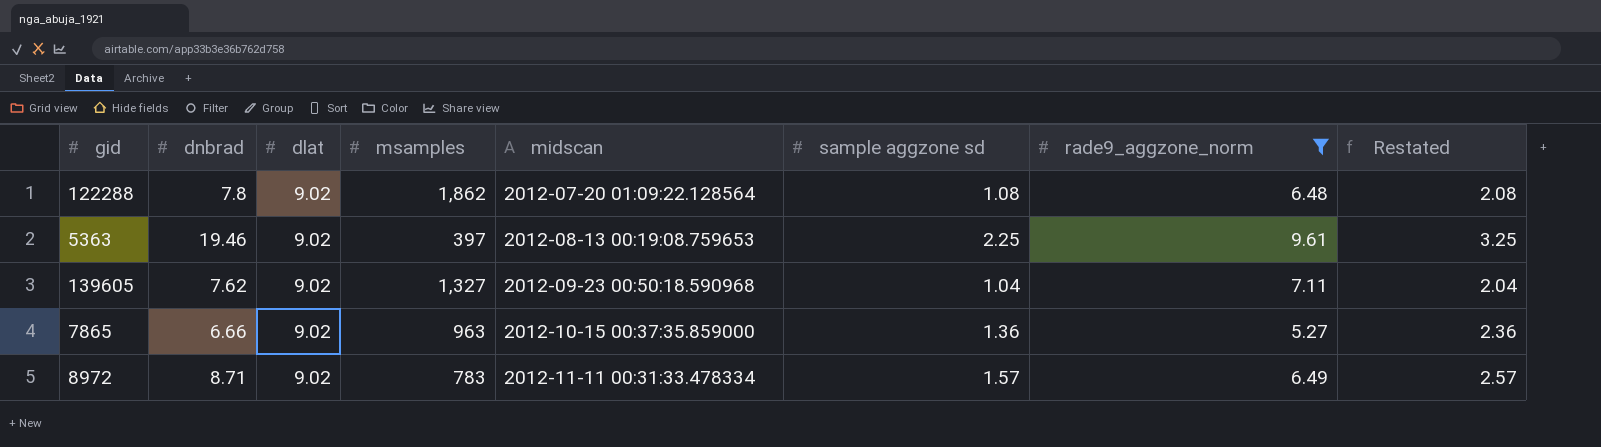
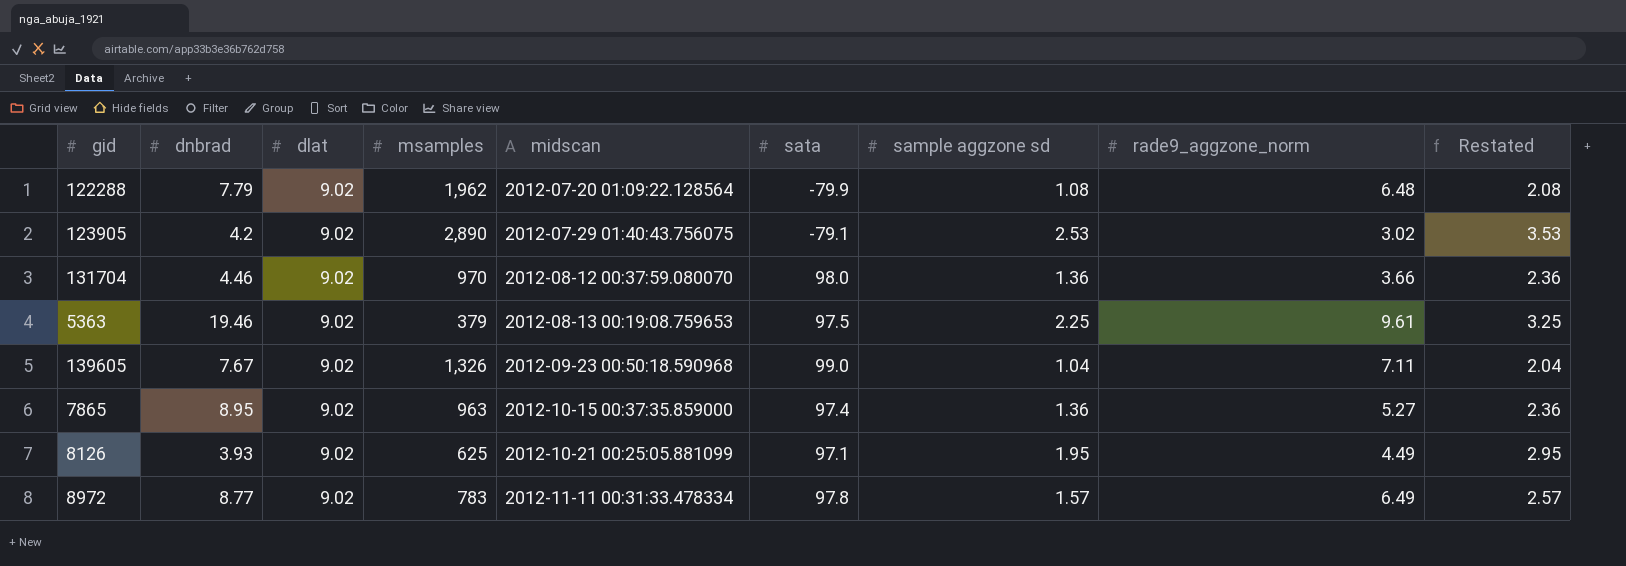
filter: rade9_aggzone_norm >= 5.27 -> none
column sata | position: none -> 6
122288 | dnbrad: 7.8 -> 7.79
122288 | msamples: 1,862 -> 1,962
5363 | msamples: 397 -> 379
139605 | dnbrad: 7.62 -> 7.67
139605 | msamples: 1,327 -> 1,326
7865 | dnbrad: 6.66 -> 8.95
8972 | dnbrad: 8.71 -> 8.77

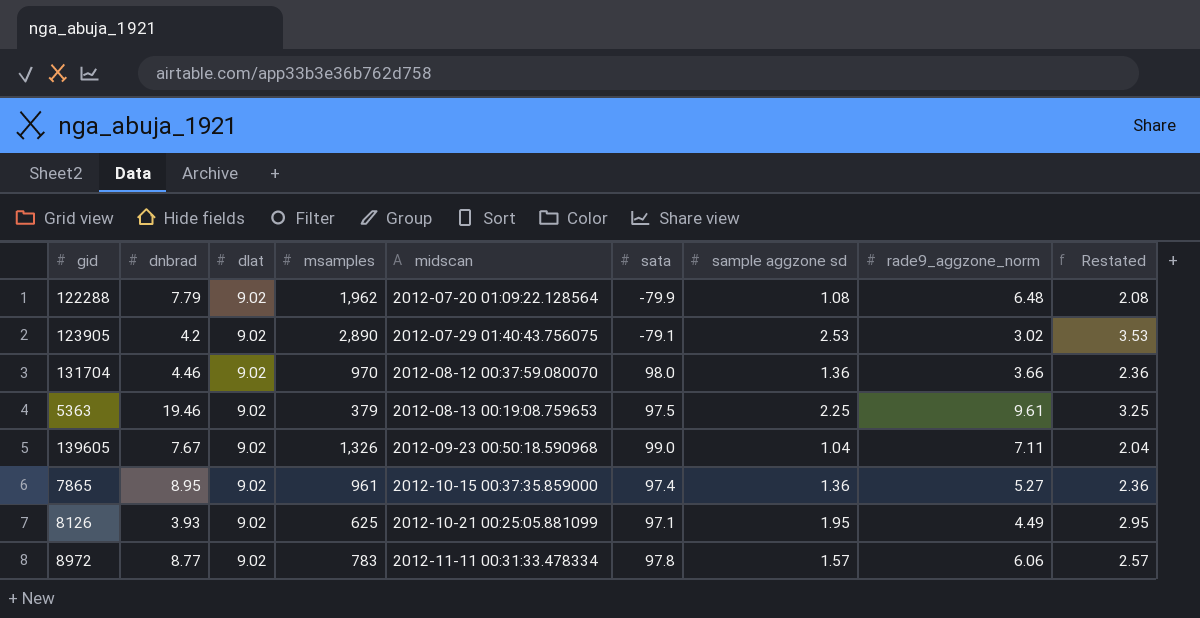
7865 | msamples: 963 -> 961
8972 | rade9_aggzone_norm: 6.49 -> 6.06

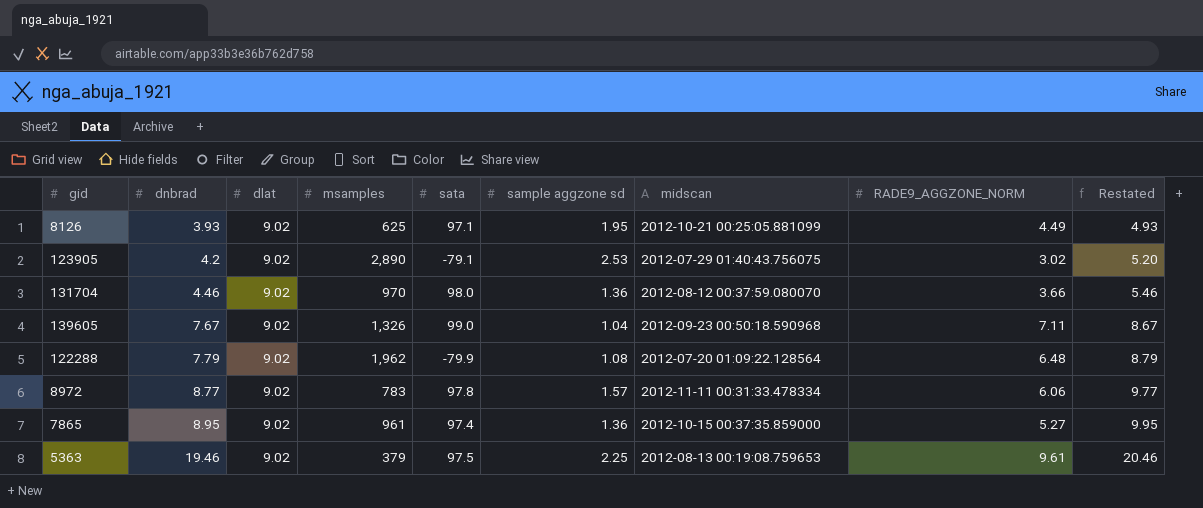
row order: midscan ascending -> dnbrad ascending
column midscan | position: 5 -> 7
column name: rade9_aggzone_norm -> RADE9_AGGZONE_NORM
column Restated | formula: [sample aggzone sd] + 1 -> [dnbrad] + 1

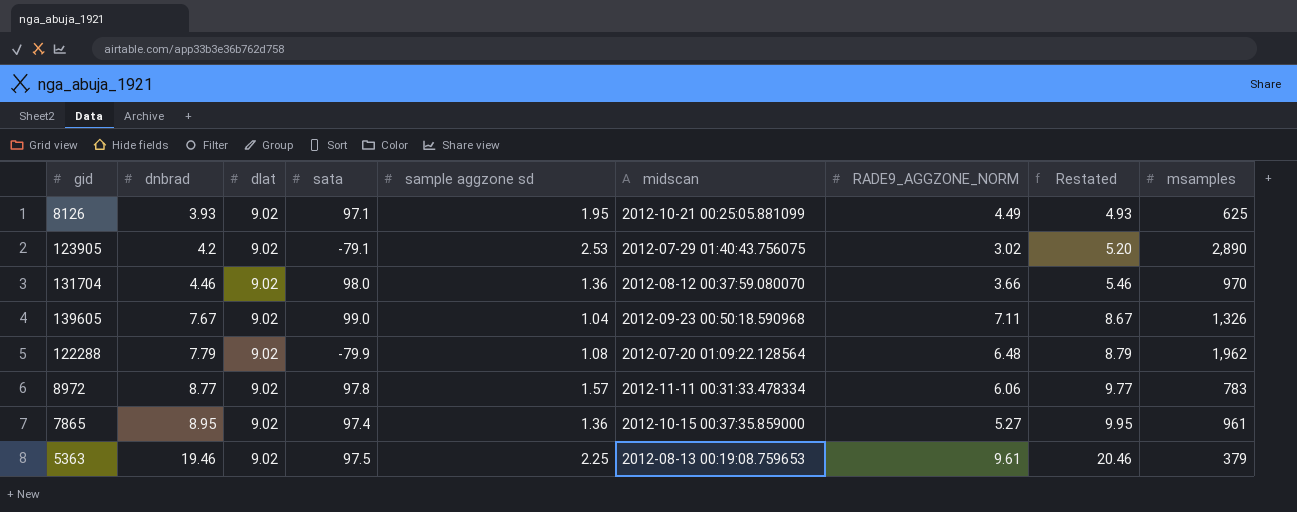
column msamples | position: 4 -> 9

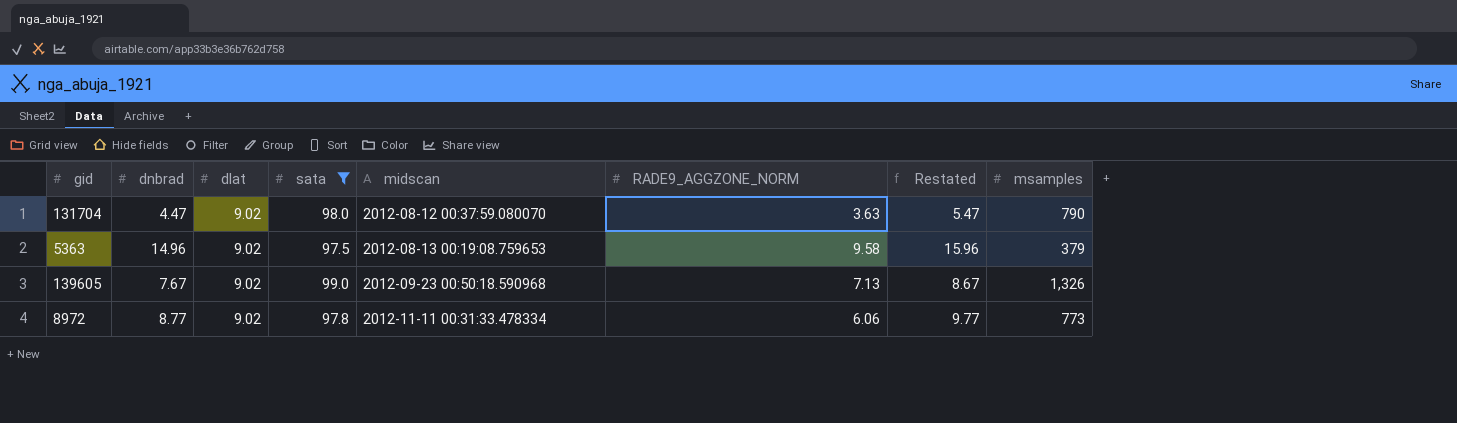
filter: none -> sata >= 97.5
row order: dnbrad ascending -> midscan ascending
column sample aggzone sd | position: 5 -> none
131704 | dnbrad: 4.46 -> 4.47
131704 | RADE9_AGGZONE_NORM: 3.66 -> 3.63
131704 | Restated: 5.46 -> 5.47
131704 | msamples: 970 -> 790
5363 | dnbrad: 19.46 -> 14.96
5363 | RADE9_AGGZONE_NORM: 9.61 -> 9.58
5363 | Restated: 20.46 -> 15.96
139605 | RADE9_AGGZONE_NORM: 7.11 -> 7.13
8972 | msamples: 783 -> 773

